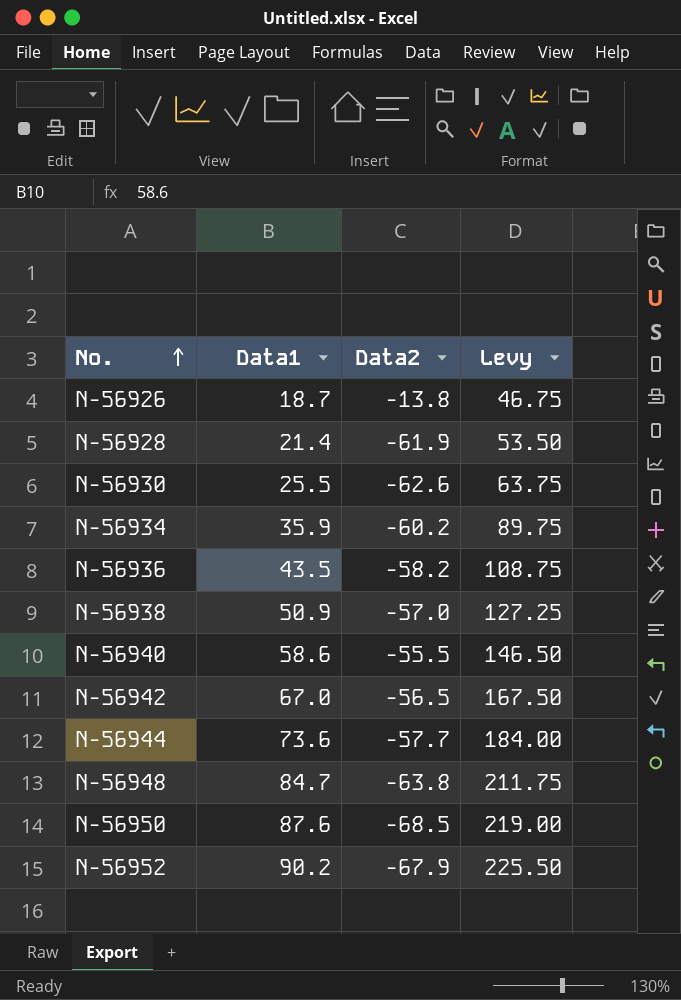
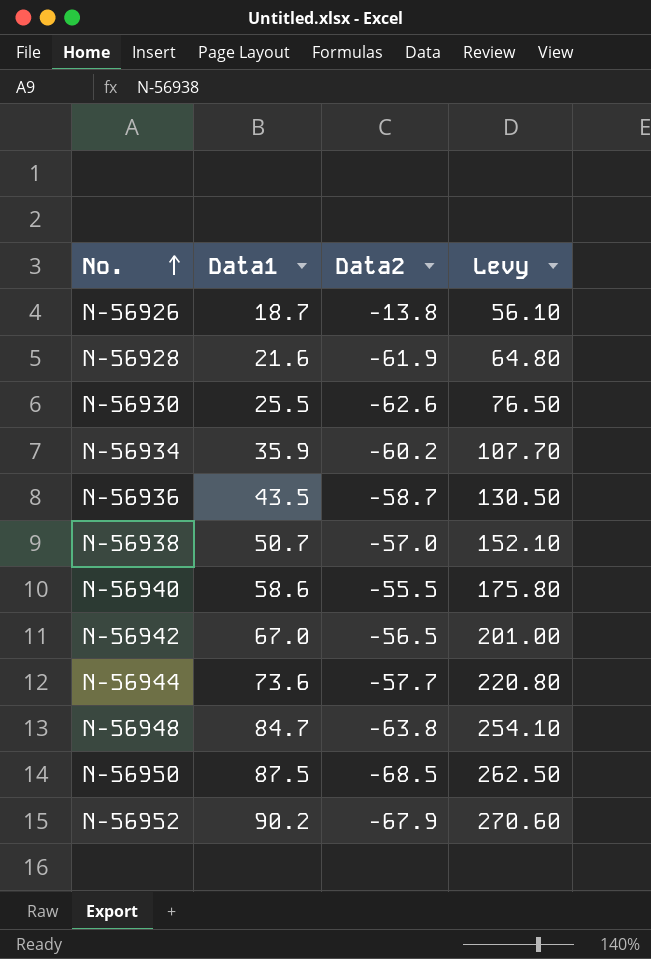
column Levy | formula: [Data1] * 2.5 -> [Data1] * 3
N-56928 | Data1: 21.4 -> 21.6
N-56936 | Data2: -58.2 -> -58.7
N-56938 | Data1: 50.9 -> 50.7
N-56950 | Data1: 87.6 -> 87.5

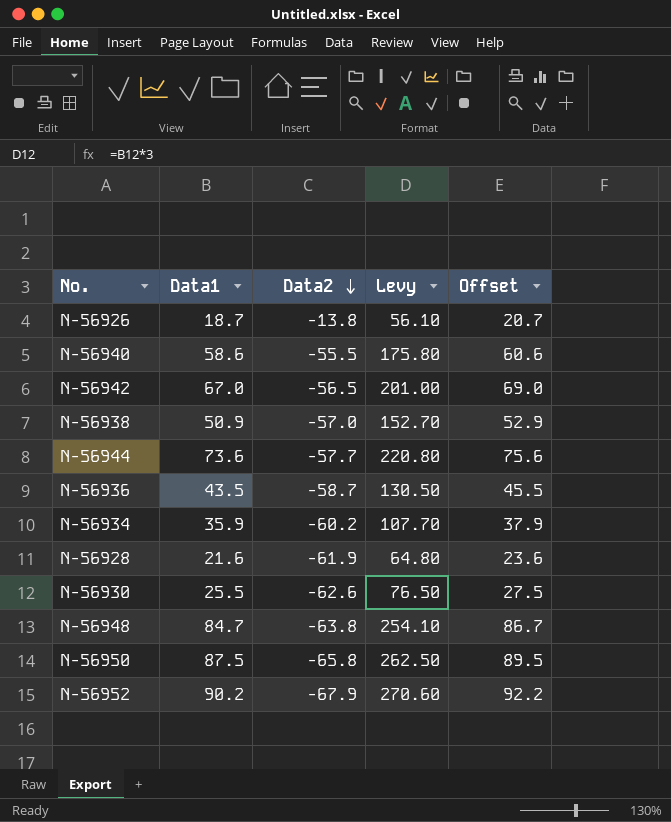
row order: No. ascending -> Data2 descending
column Offset | formula: none -> [Data1] + 2
N-56938 | Data1: 50.7 -> 50.9
N-56938 | Levy: 152.10 -> 152.70
N-56950 | Data2: -68.5 -> -65.8

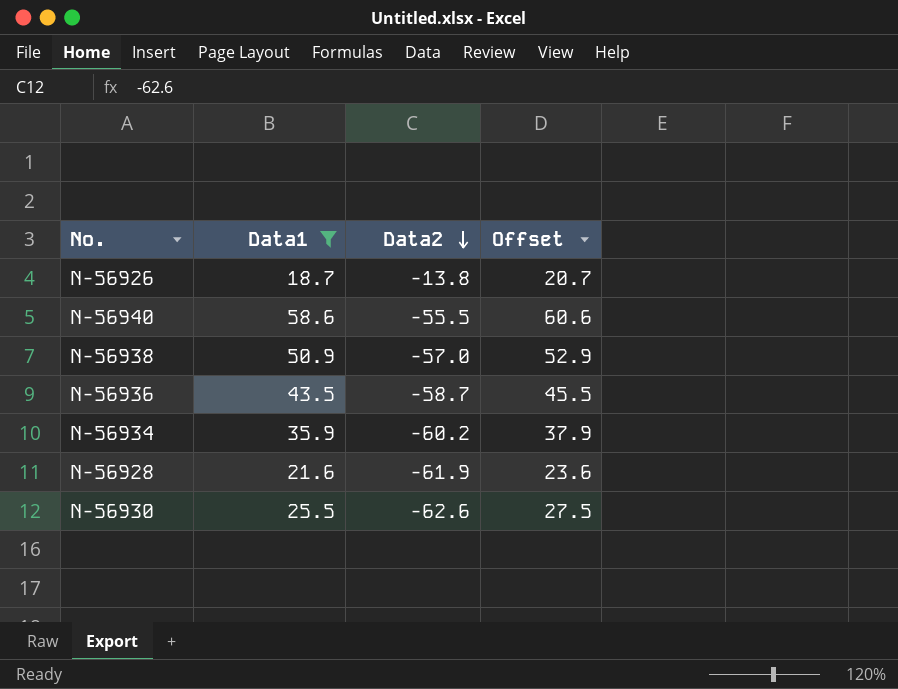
filter: none -> Data1 <= 58.6
column Levy | formula: [Data1] * 3 -> none

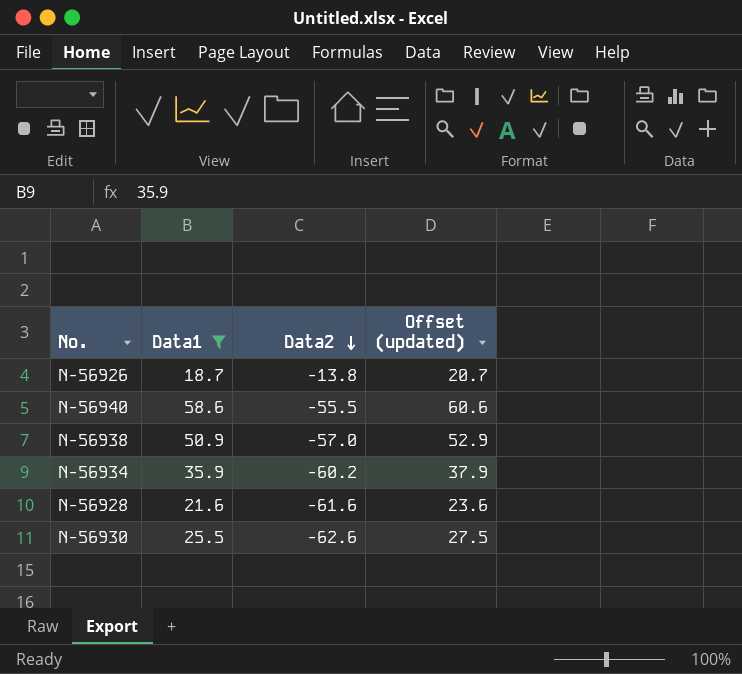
column name: Offset -> Offset (updated)
row N-56936: 43.5 | -58.7 | 45.5 -> none
N-56928 | Data2: -61.9 -> -61.6

